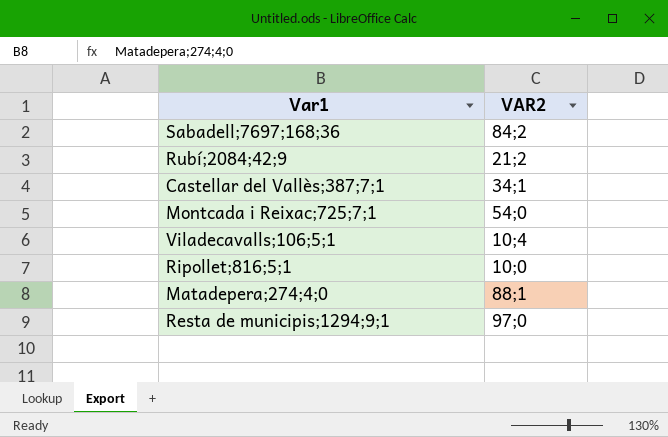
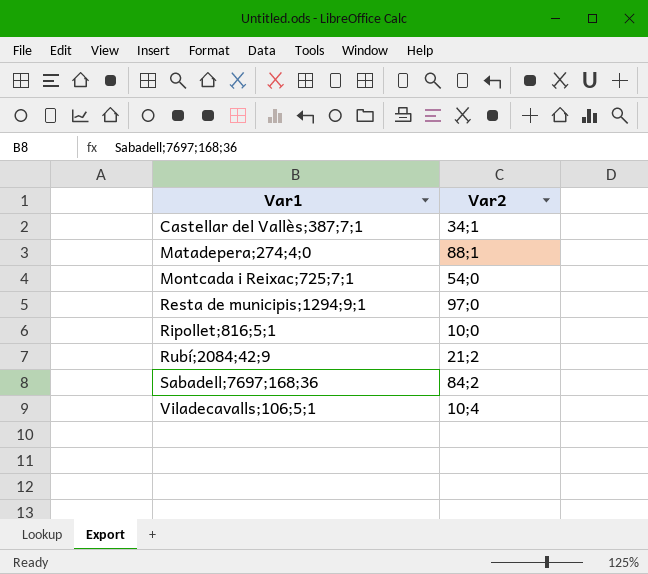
row order: none -> Var1 ascending
column name: VAR2 -> Var2

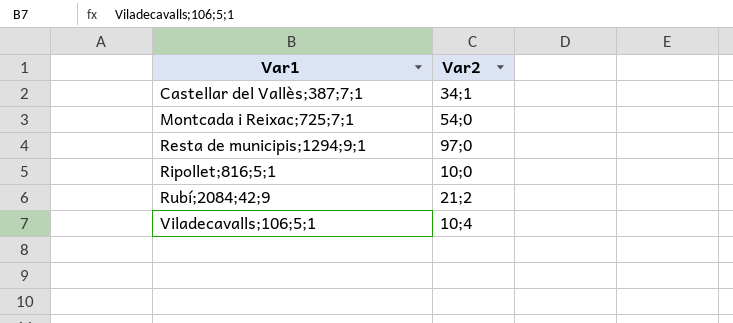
row Matadepera;274;4;0: 88;1 -> none
row Sabadell;7697;168;36: 84;2 -> none

